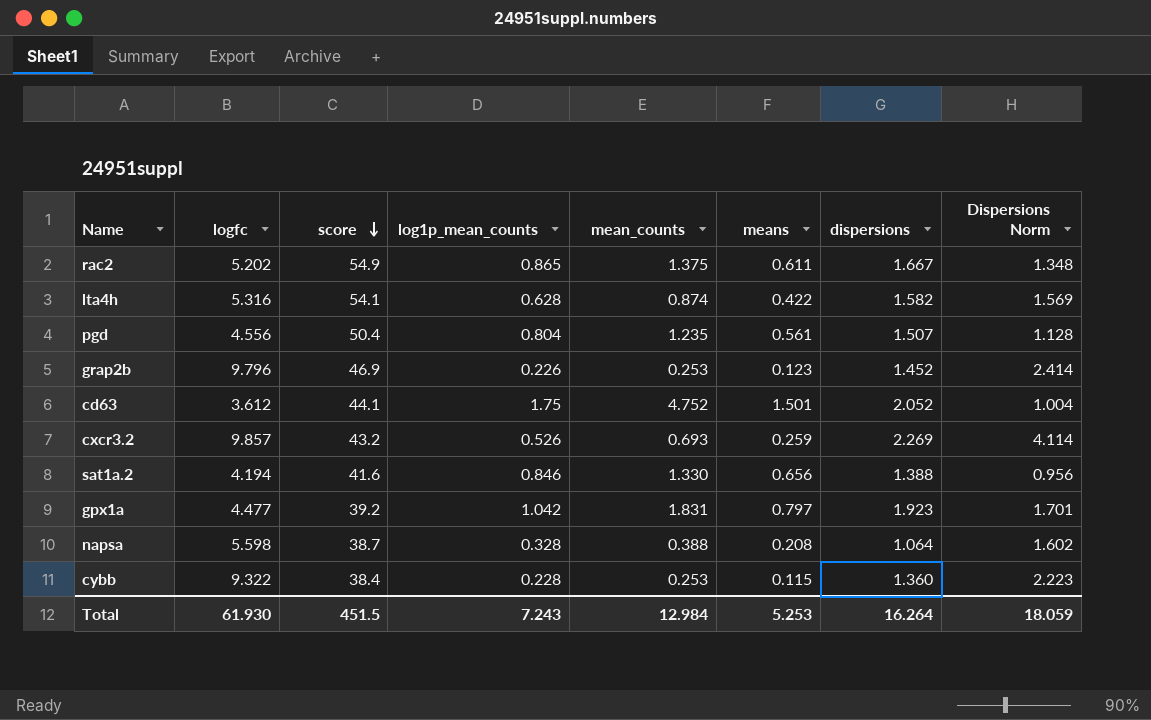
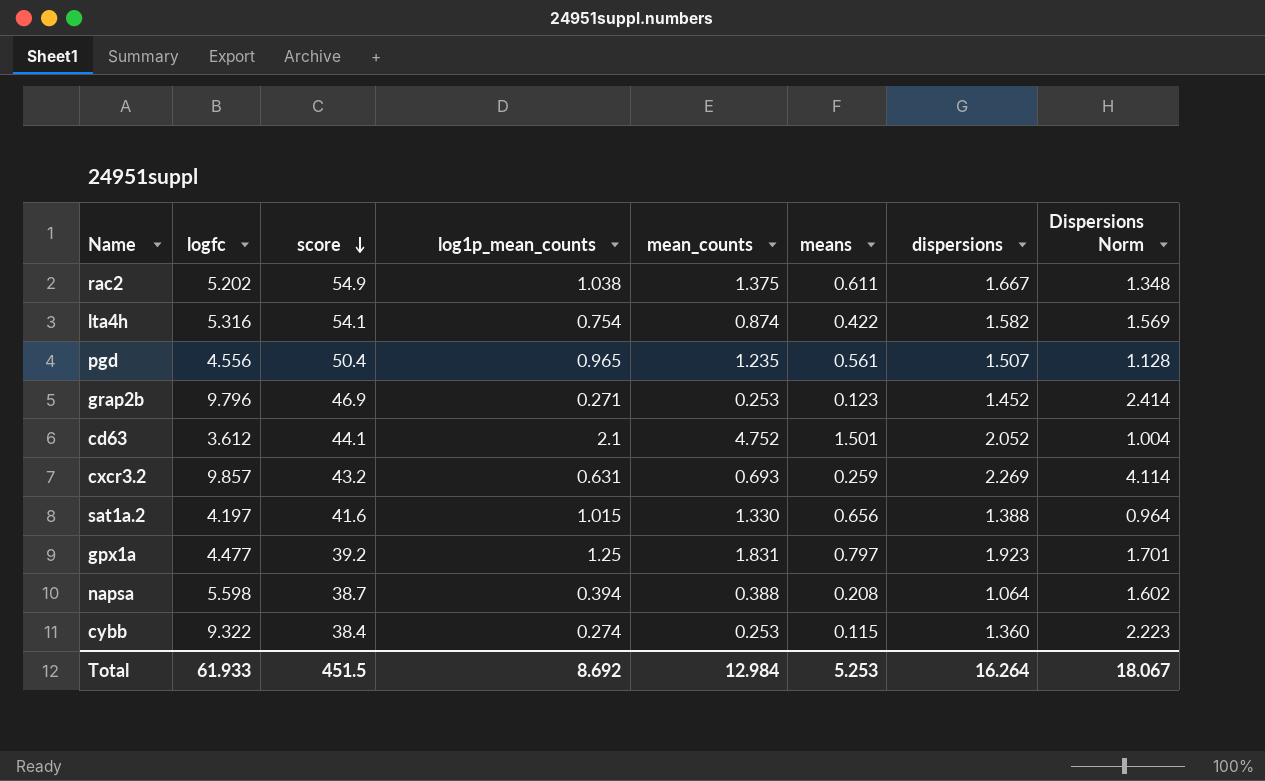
rac2 | log1p_mean_counts: 0.865 -> 1.038
lta4h | log1p_mean_counts: 0.628 -> 0.754
pgd | log1p_mean_counts: 0.804 -> 0.965
grap2b | log1p_mean_counts: 0.226 -> 0.271
cd63 | log1p_mean_counts: 1.75 -> 2.1
cxcr3.2 | log1p_mean_counts: 0.526 -> 0.631
sat1a.2 | logfc: 4.194 -> 4.197
sat1a.2 | log1p_mean_counts: 0.846 -> 1.015
sat1a.2 | Dispersions Norm: 0.956 -> 0.964
gpx1a | log1p_mean_counts: 1.042 -> 1.25
napsa | log1p_mean_counts: 0.328 -> 0.394
cybb | log1p_mean_counts: 0.228 -> 0.274
Total | logfc: 61.930 -> 61.933
Total | log1p_mean_counts: 7.243 -> 8.692
Total | Dispersions Norm: 18.059 -> 18.067

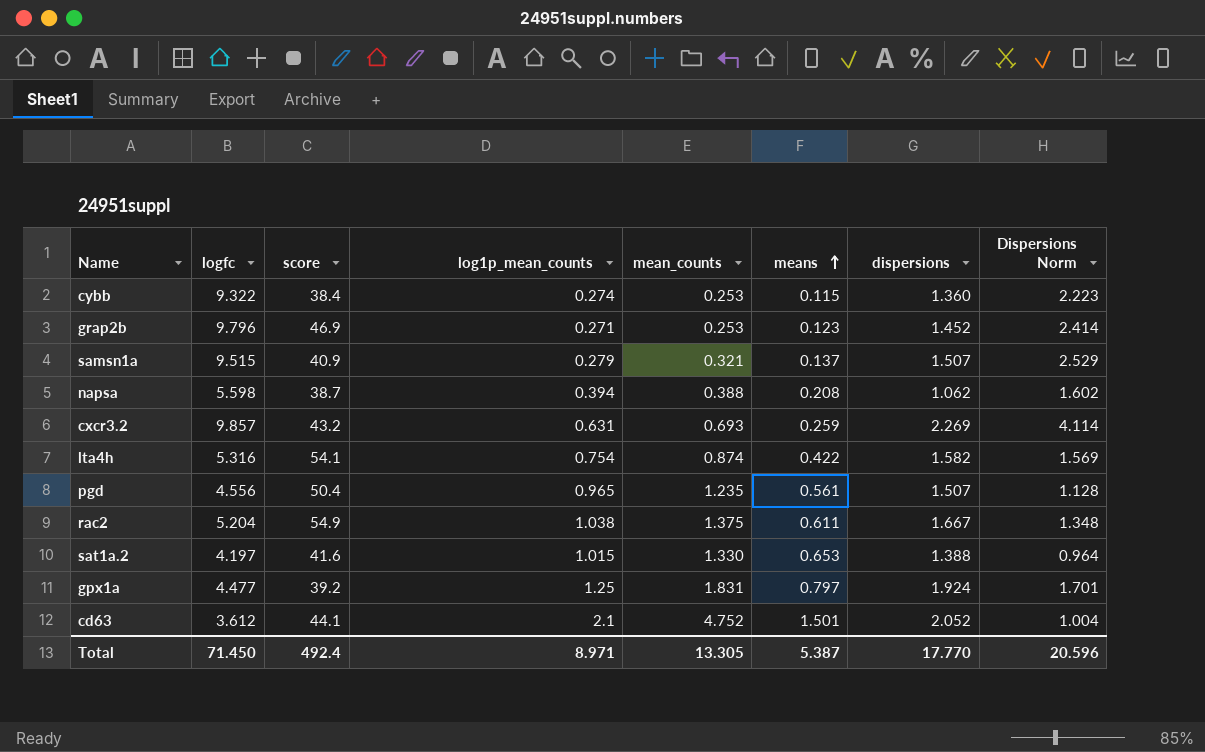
row order: score descending -> means ascending
row samsn1a: none -> 9.515 | 40.9 | 0.279 | 0.321 | 0.137 | 1.507 | 2.529
napsa | dispersions: 1.064 -> 1.062
rac2 | logfc: 5.202 -> 5.204
sat1a.2 | means: 0.656 -> 0.653
gpx1a | dispersions: 1.923 -> 1.924
Total | logfc: 61.933 -> 71.450
Total | score: 451.5 -> 492.4
Total | log1p_mean_counts: 8.692 -> 8.971
Total | mean_counts: 12.984 -> 13.305
Total | means: 5.253 -> 5.387
Total | dispersions: 16.264 -> 17.770
Total | Dispersions Norm: 18.067 -> 20.596

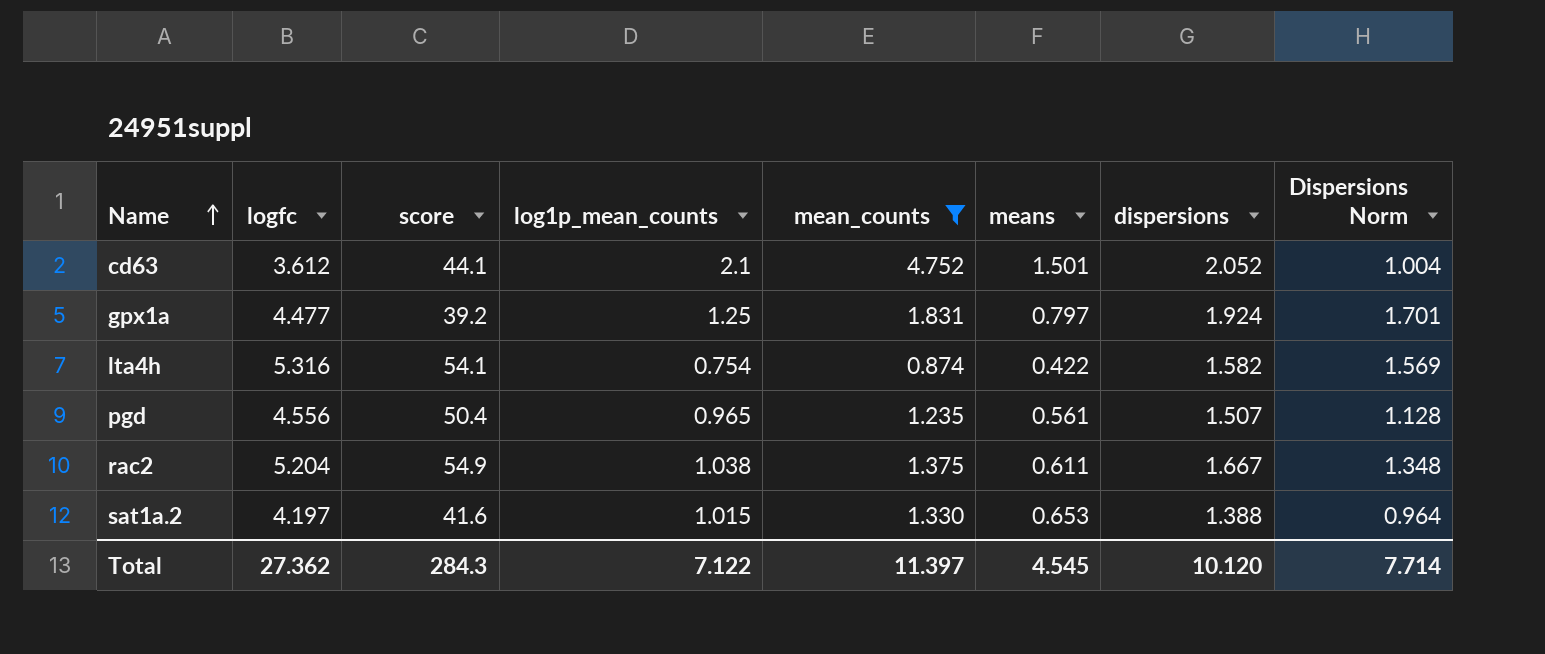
filter: none -> mean_counts >= 0.874
row order: means ascending -> Name ascending
Total | logfc: 71.450 -> 27.362
Total | score: 492.4 -> 284.3
Total | log1p_mean_counts: 8.971 -> 7.122
Total | mean_counts: 13.305 -> 11.397
Total | means: 5.387 -> 4.545
Total | dispersions: 17.770 -> 10.120
Total | Dispersions Norm: 20.596 -> 7.714

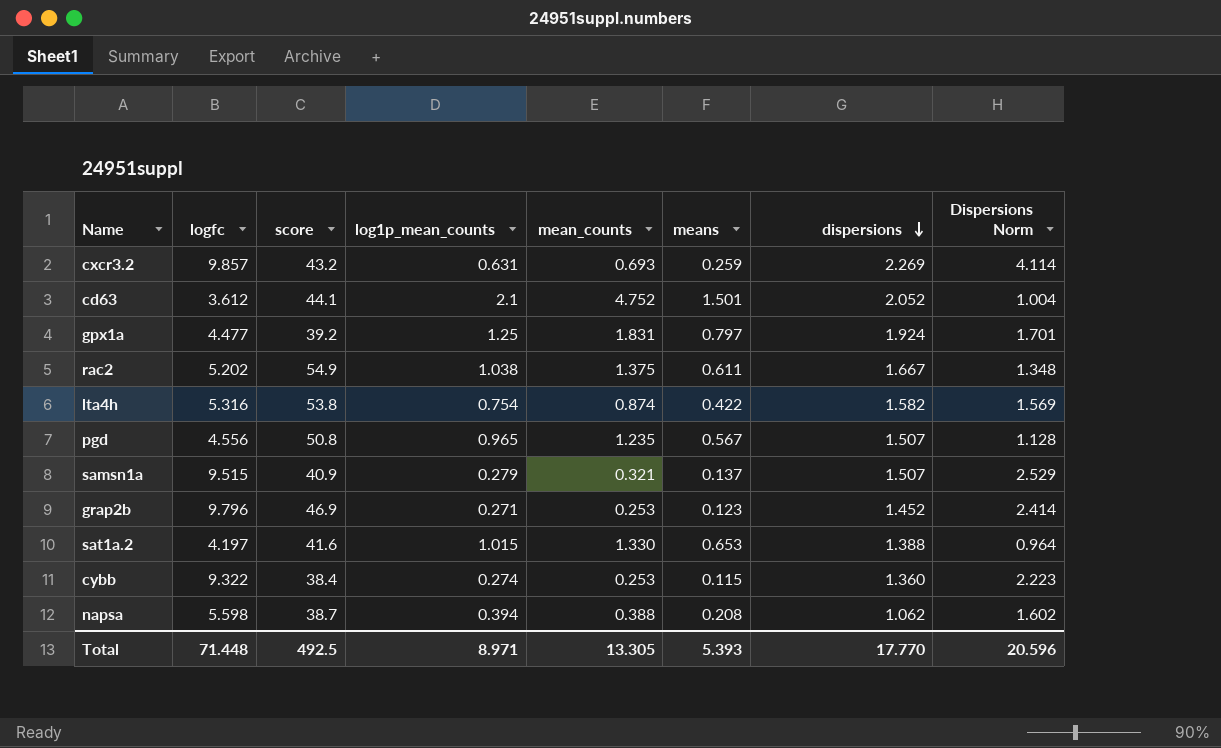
filter: mean_counts >= 0.874 -> none
row order: Name ascending -> dispersions descending
rac2 | logfc: 5.204 -> 5.202
lta4h | score: 54.1 -> 53.8
pgd | score: 50.4 -> 50.8
pgd | means: 0.561 -> 0.567
Total | logfc: 27.362 -> 71.448
Total | score: 284.3 -> 492.5
Total | log1p_mean_counts: 7.122 -> 8.971
Total | mean_counts: 11.397 -> 13.305
Total | means: 4.545 -> 5.393
Total | dispersions: 10.120 -> 17.770
Total | Dispersions Norm: 7.714 -> 20.596

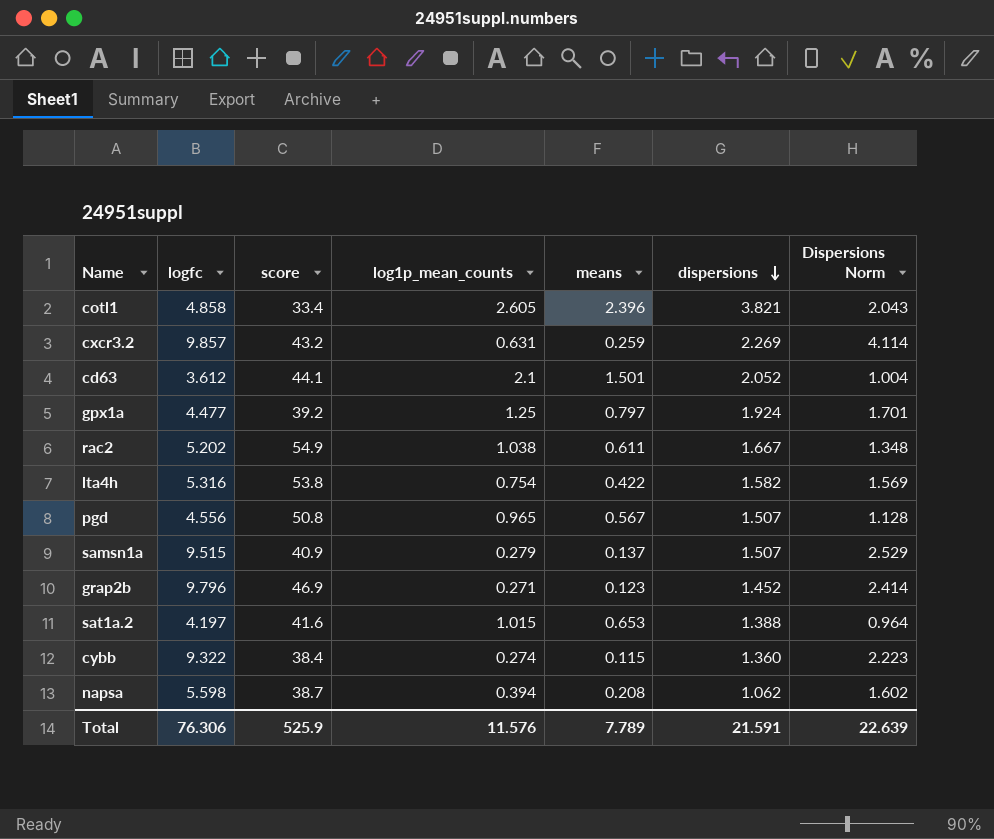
column mean_counts | position: 5 -> none
row cotl1: none -> 4.858 | 33.4 | 2.605 | 2.396 | 3.821 | 2.043
Total | logfc: 71.448 -> 76.306
Total | score: 492.5 -> 525.9
Total | log1p_mean_counts: 8.971 -> 11.576
Total | means: 5.393 -> 7.789
Total | dispersions: 17.770 -> 21.591
Total | Dispersions Norm: 20.596 -> 22.639

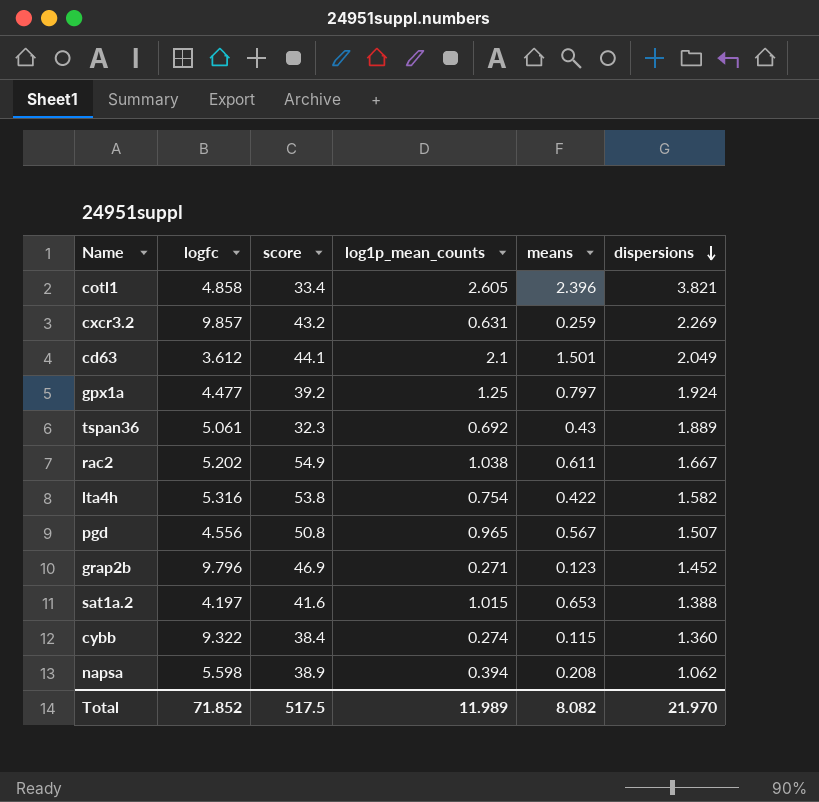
column Dispersions Norm | position: 7 -> none
row samsn1a: 9.515 | 40.9 | 0.279 | 0.137 | 1.507 | 2.529 -> none
cd63 | dispersions: 2.052 -> 2.049
row tspan36: none -> 5.061 | 32.3 | 0.692 | 0.43 | 1.889
napsa | score: 38.7 -> 38.9
Total | logfc: 76.306 -> 71.852
Total | score: 525.9 -> 517.5
Total | log1p_mean_counts: 11.576 -> 11.989
Total | means: 7.789 -> 8.082
Total | dispersions: 21.591 -> 21.970

